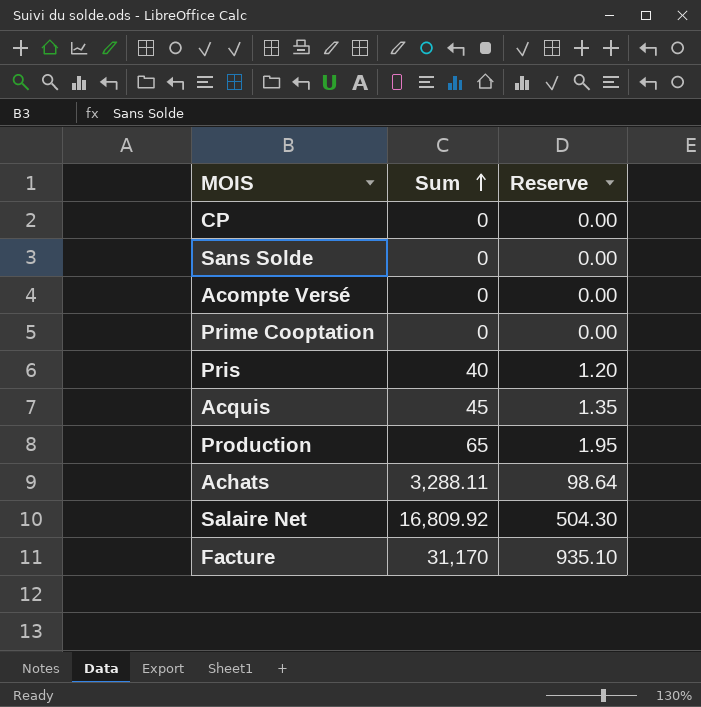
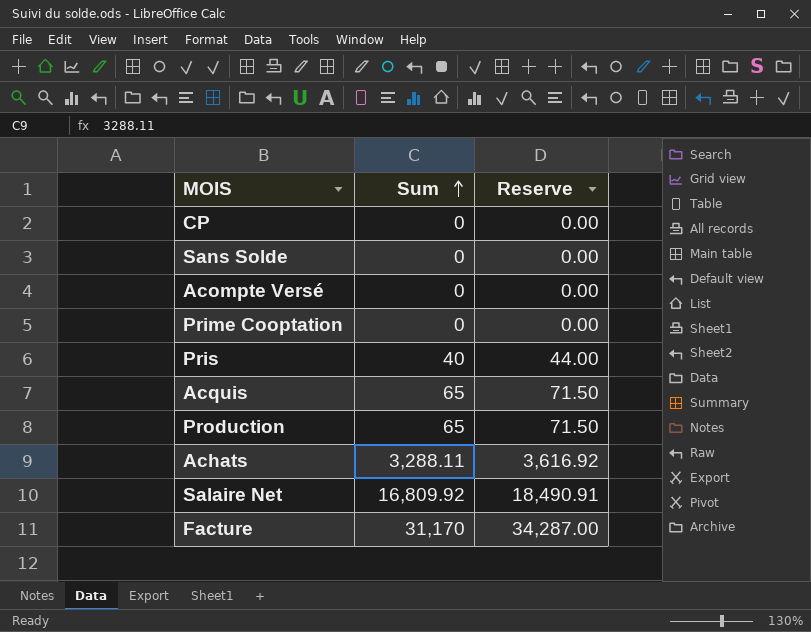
column Reserve | formula: [Sum] * 0.03 -> [Sum] * 1.1
Acquis | Sum: 45 -> 65

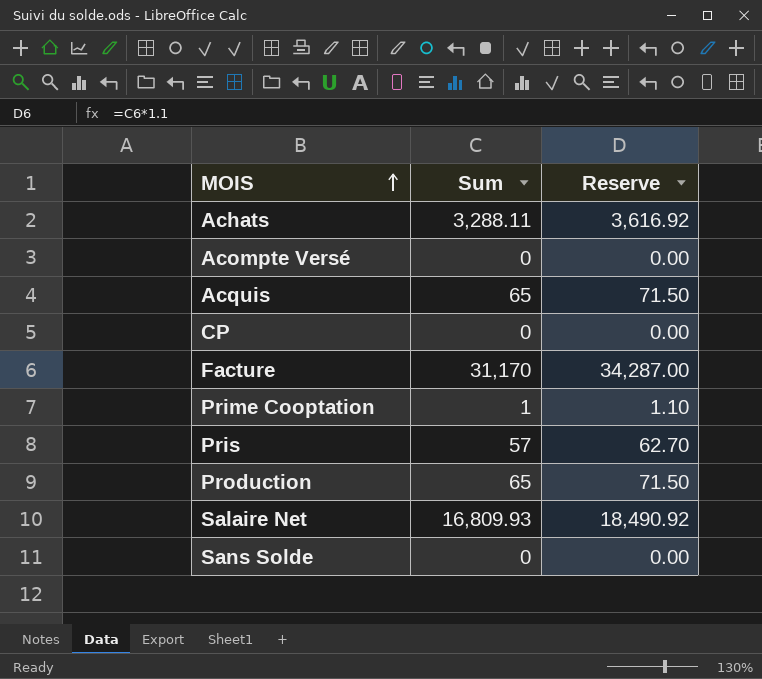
row order: Sum ascending -> MOIS ascending
Prime Cooptation | Sum: 0 -> 1
Prime Cooptation | Reserve: 0.00 -> 1.10
Pris | Sum: 40 -> 57
Pris | Reserve: 44.00 -> 62.70
Salaire Net | Sum: 16,809.92 -> 16,809.93
Salaire Net | Reserve: 18,490.91 -> 18,490.92

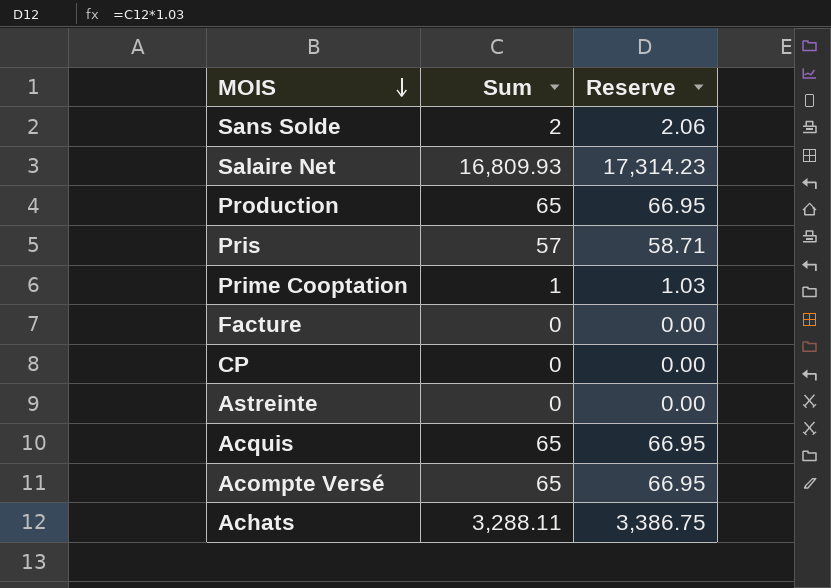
row order: MOIS ascending -> MOIS descending
column Reserve | formula: [Sum] * 1.1 -> [Sum] * 1.03
Sans Solde | Sum: 0 -> 2
Facture | Sum: 31,170 -> 0
row Astreinte: none -> 0 | 0.00
Acompte Versé | Sum: 0 -> 65

